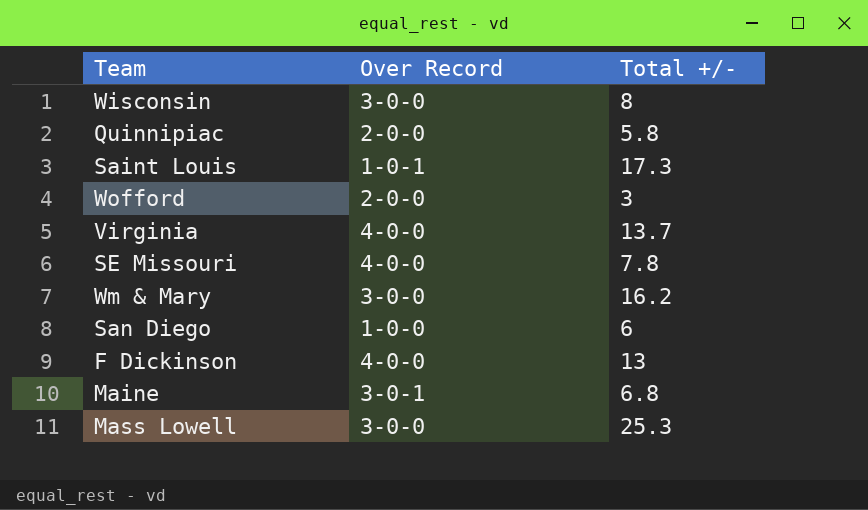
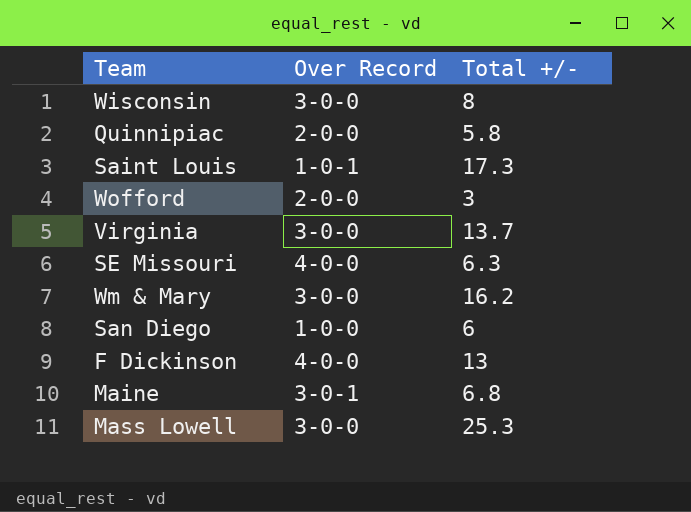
Virginia | Over Record: 4-0-0 -> 3-0-0
SE Missouri | Total +/-: 7.8 -> 6.3

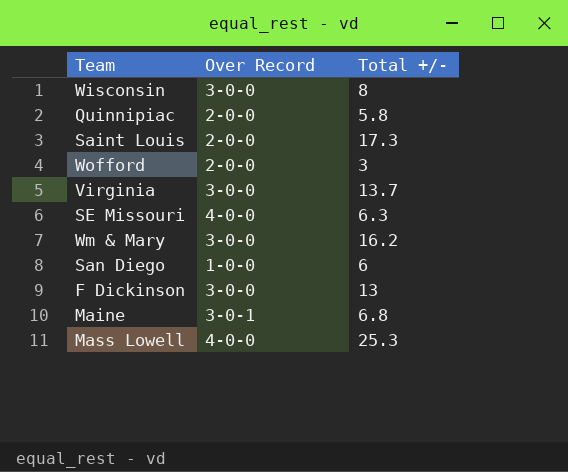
Saint Louis | Over Record: 1-0-1 -> 2-0-0
F Dickinson | Over Record: 4-0-0 -> 3-0-0
Mass Lowell | Over Record: 3-0-0 -> 4-0-0

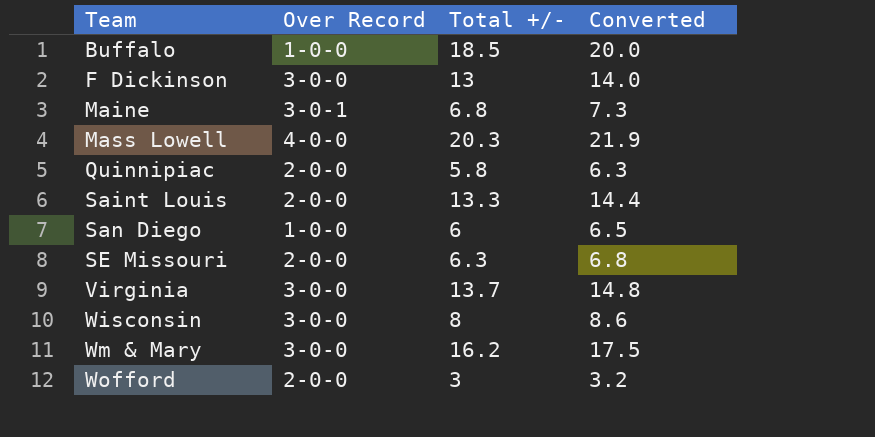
row order: none -> Team ascending
column Converted | formula: none -> [Total +/-] * 1.08
row Buffalo: none -> 1-0-0 | 18.5 | 20.0
Mass Lowell | Total +/-: 25.3 -> 20.3
Saint Louis | Total +/-: 17.3 -> 13.3
SE Missouri | Over Record: 4-0-0 -> 2-0-0

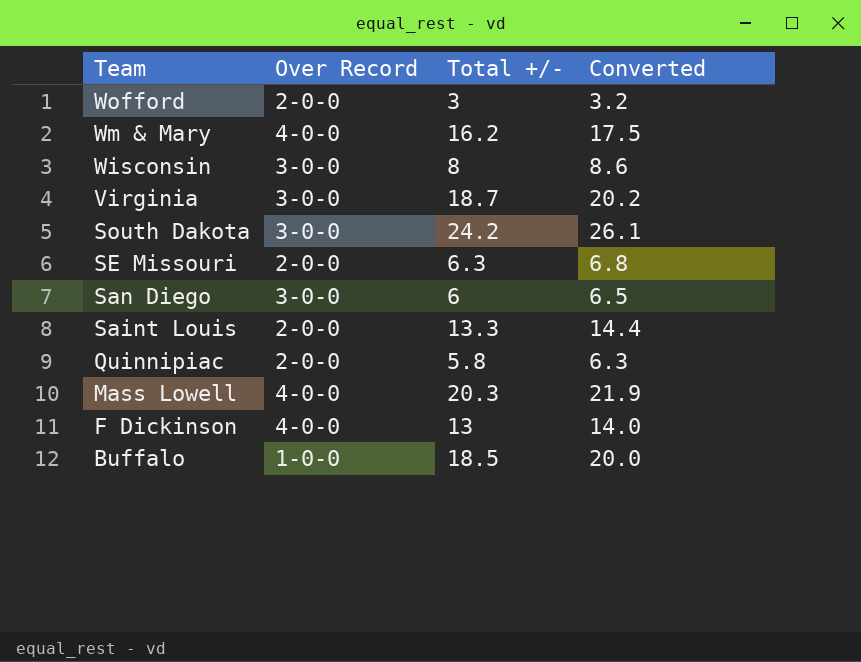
row order: Team ascending -> Team descending
row Maine: 3-0-1 | 6.8 | 7.3 -> none
Wm & Mary | Over Record: 3-0-0 -> 4-0-0
Virginia | Total +/-: 13.7 -> 18.7
Virginia | Converted: 14.8 -> 20.2
row South Dakota: none -> 3-0-0 | 24.2 | 26.1
San Diego | Over Record: 1-0-0 -> 3-0-0
F Dickinson | Over Record: 3-0-0 -> 4-0-0

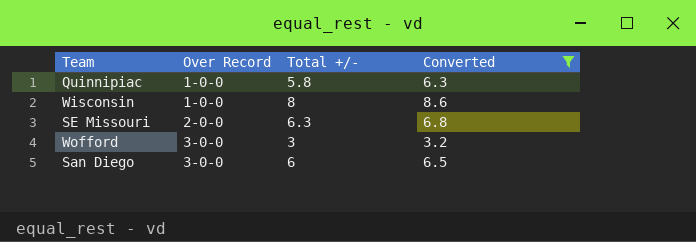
filter: none -> Converted <= 8.6
row order: Team descending -> Over Record ascending
Quinnipiac | Over Record: 2-0-0 -> 1-0-0
Wisconsin | Over Record: 3-0-0 -> 1-0-0
Wofford | Over Record: 2-0-0 -> 3-0-0

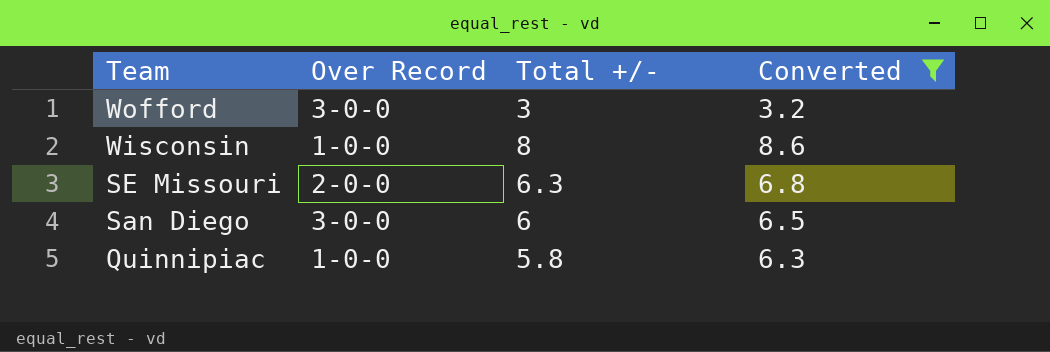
row order: Over Record ascending -> Team descending

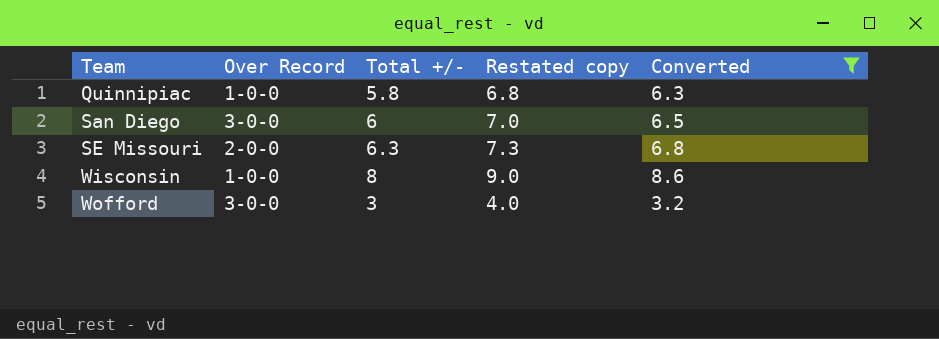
row order: Team descending -> Team ascending
column Restated copy | formula: none -> [Total +/-] + 1

